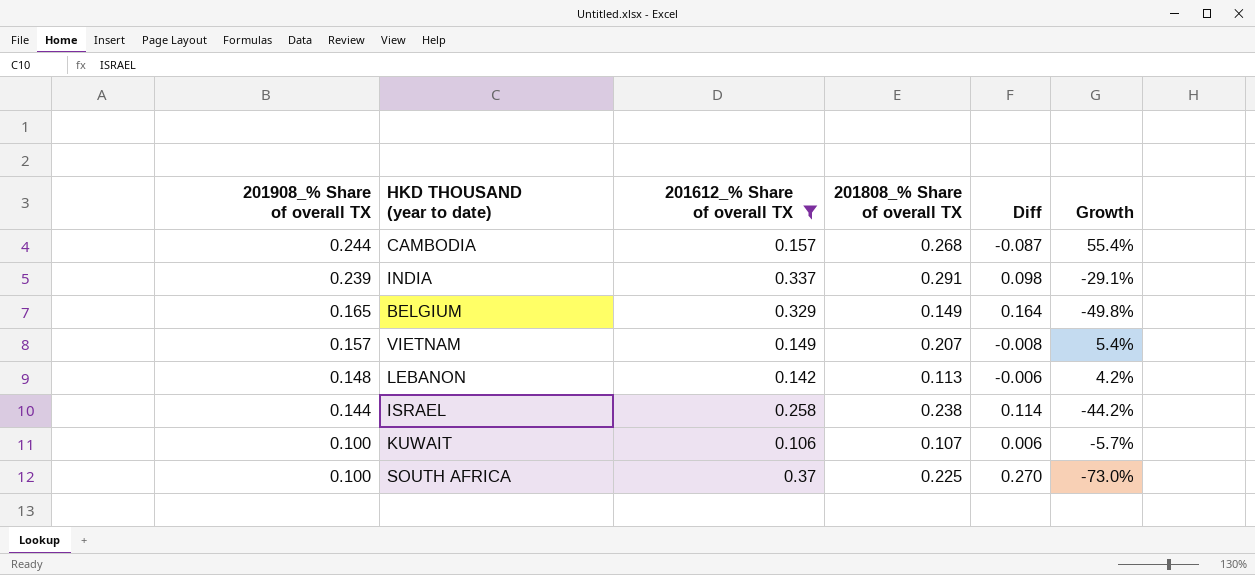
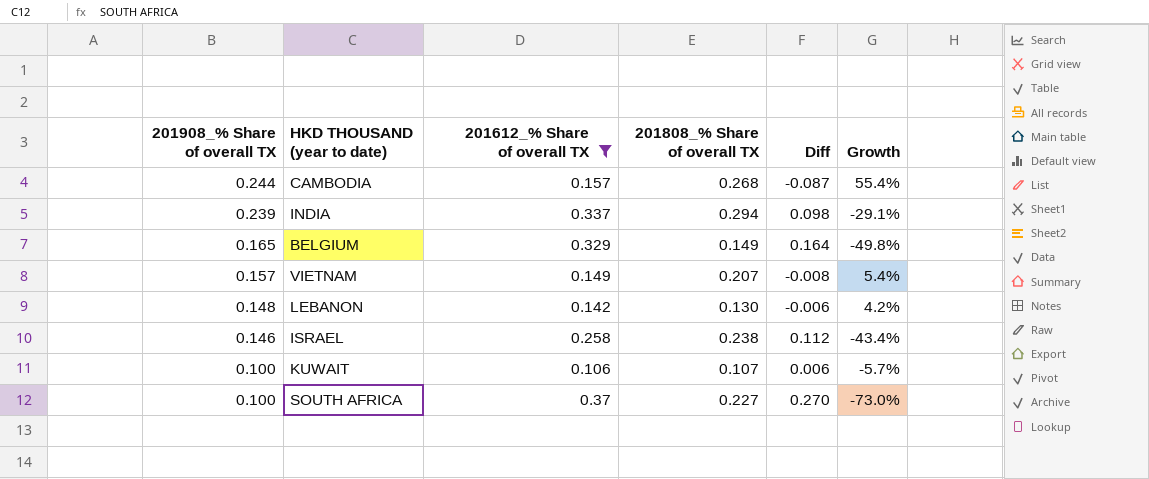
INDIA | 201808_% Share of overall TX: 0.291 -> 0.294
LEBANON | 201808_% Share of overall TX: 0.113 -> 0.130
ISRAEL | 201908_% Share of overall TX: 0.144 -> 0.146
ISRAEL | Diff: 0.114 -> 0.112
ISRAEL | Growth: -44.2% -> -43.4%
SOUTH AFRICA | 201808_% Share of overall TX: 0.225 -> 0.227

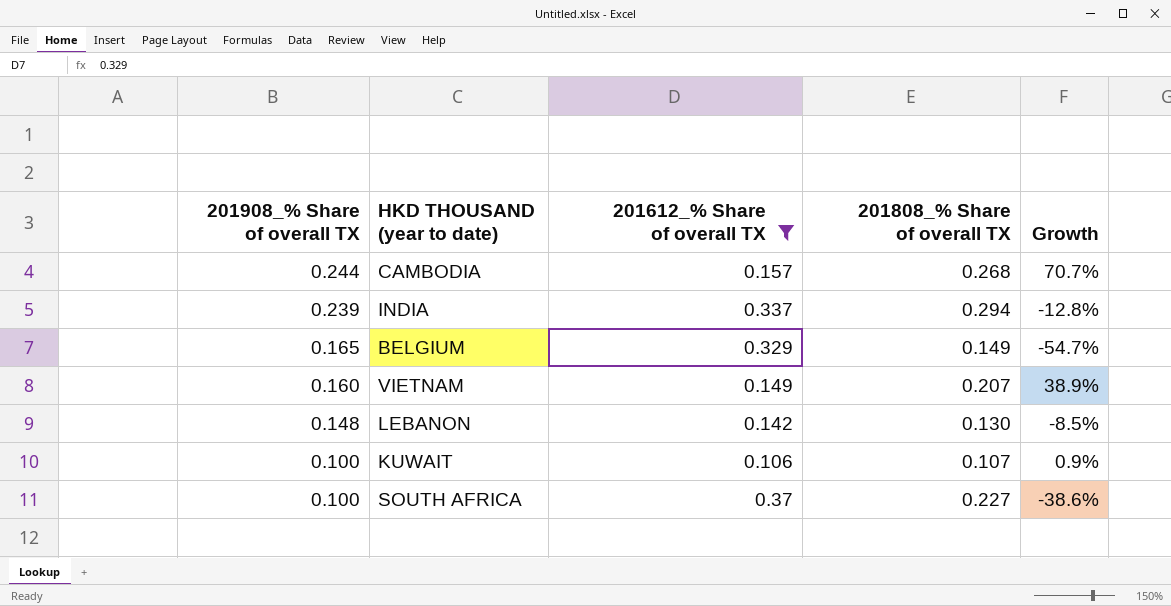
column Diff | formula: [201612_% Share of overall TX] - [201908_% Share of overall TX] -> none
column Growth | formula: ([201908_% Share of overall TX] - [201612_% Share of overall TX]) / [201612_% Share of overall TX] -> ([201808_% Share of overall TX] - [201612_% Share of overall TX]) / [201612_% Share of overall TX]
row ISRAEL: 0.146 | 0.258 | 0.238 | 0.112 | -43.4% -> none
VIETNAM | 201908_% Share of overall TX: 0.157 -> 0.160

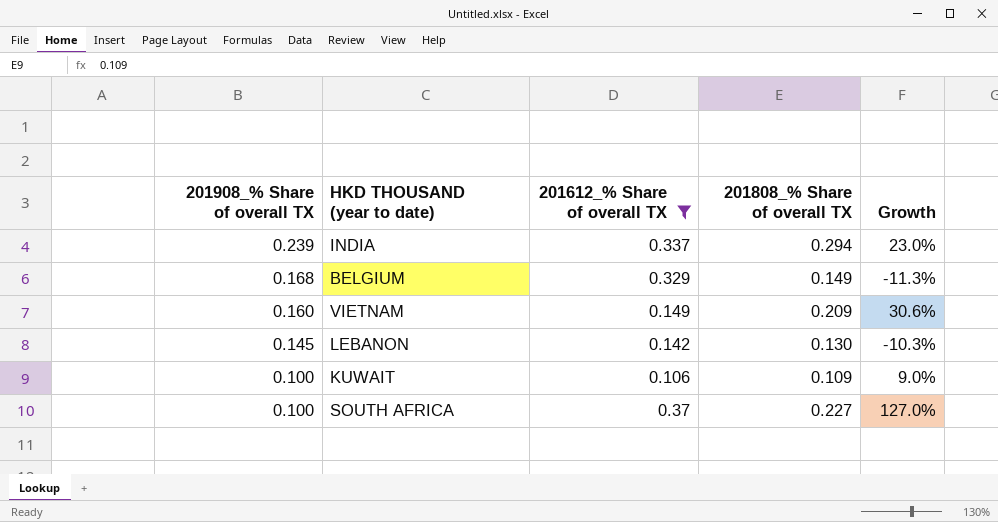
column Growth | formula: ([201808_% Share of overall TX] - [201612_% Share of overall TX]) / [201612_% Share of overall TX] -> ([201808_% Share of overall TX] - [201908_% Share of overall TX]) / [201908_% Share of overall TX]
row CAMBODIA: 0.244 | 0.157 | 0.268 | 70.7% -> none
BELGIUM | 201908_% Share of overall TX: 0.165 -> 0.168
VIETNAM | 201808_% Share of overall TX: 0.207 -> 0.209
LEBANON | 201908_% Share of overall TX: 0.148 -> 0.145
KUWAIT | 201808_% Share of overall TX: 0.107 -> 0.109

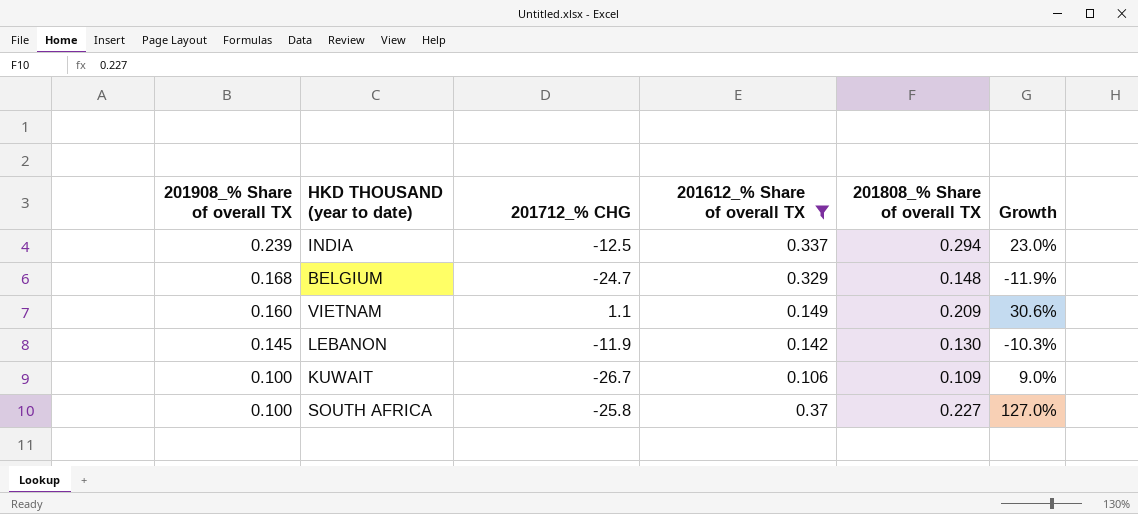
column 201712_% CHG | position: none -> 3
BELGIUM | 201808_% Share of overall TX: 0.149 -> 0.148
BELGIUM | Growth: -11.3% -> -11.9%

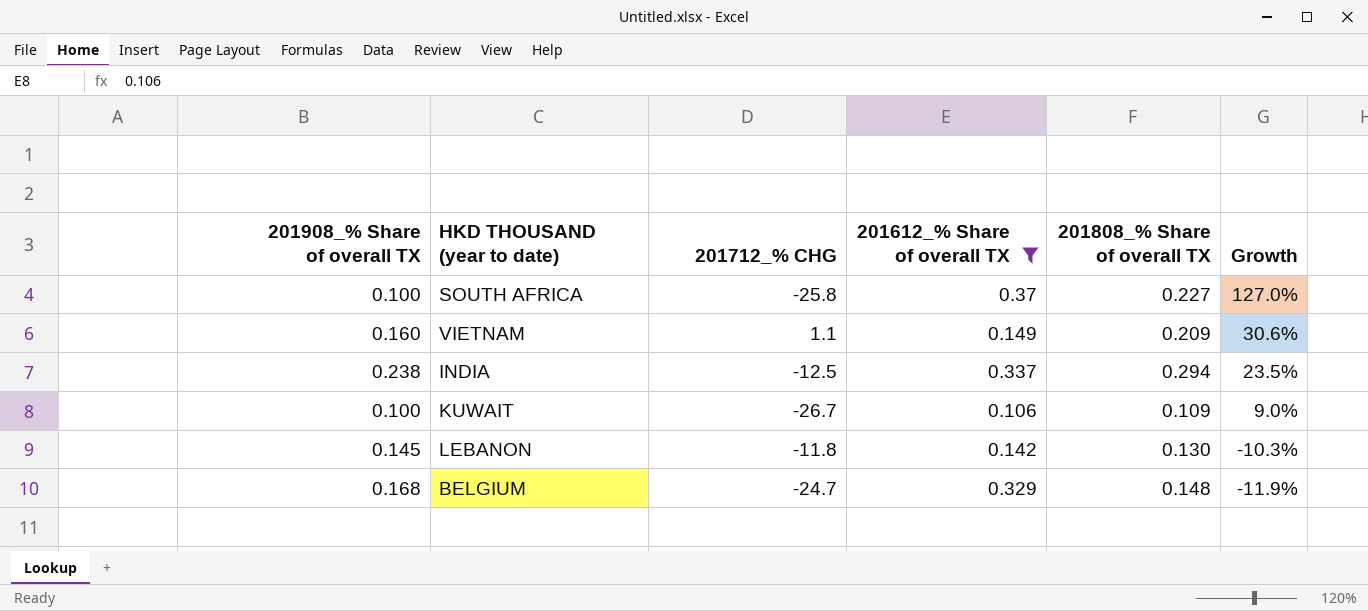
row order: 201908_% Share of overall TX descending -> Growth descending
INDIA | 201908_% Share of overall TX: 0.239 -> 0.238
INDIA | Growth: 23.0% -> 23.5%
LEBANON | 201712_% CHG: -11.9 -> -11.8

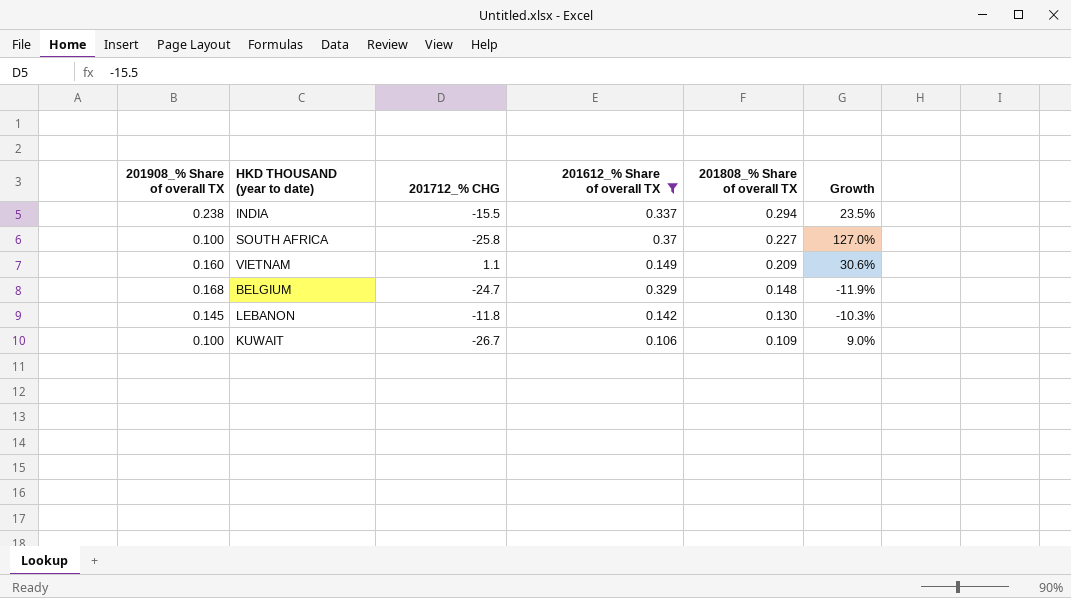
row order: Growth descending -> 201808_% Share of overall TX descending
INDIA | 201712_% CHG: -12.5 -> -15.5

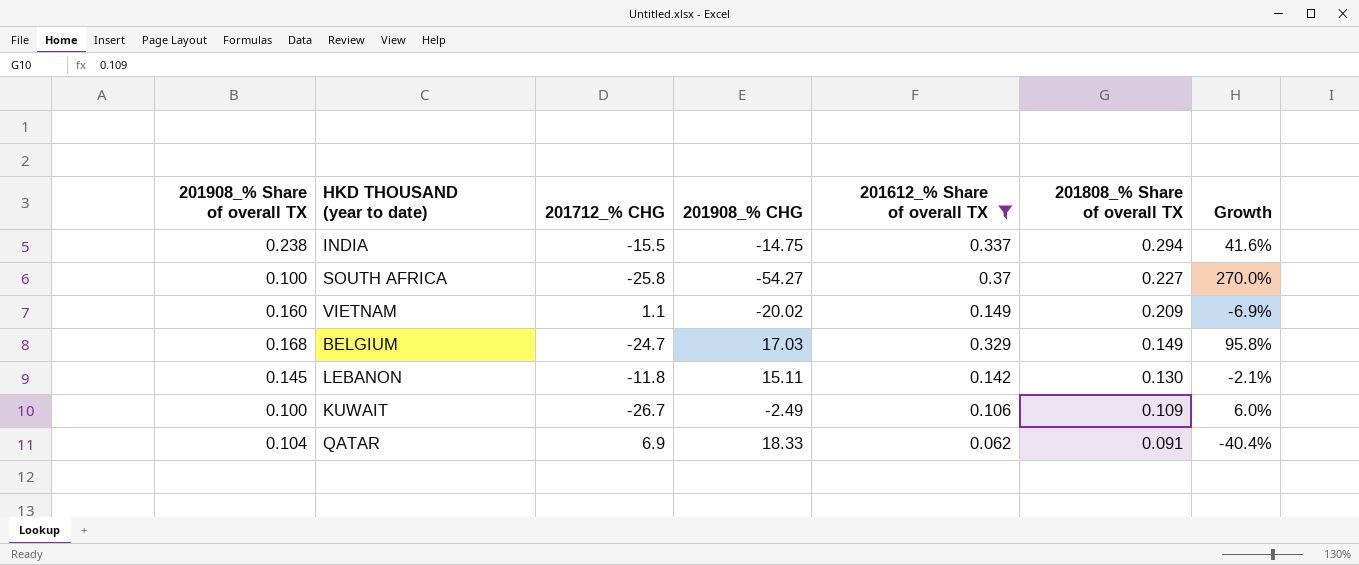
column 201908_% CHG | position: none -> 4
column Growth | formula: ([201808_% Share of overall TX] - [201908_% Share of overall TX]) / [201908_% Share of overall TX] -> ([201612_% Share of overall TX] - [201908_% Share of overall TX]) / [201908_% Share of overall TX]
BELGIUM | 201808_% Share of overall TX: 0.148 -> 0.149
row QATAR: none -> 0.104 | 6.9 | 18.33 | 0.062 | 0.091 | -40.4%

